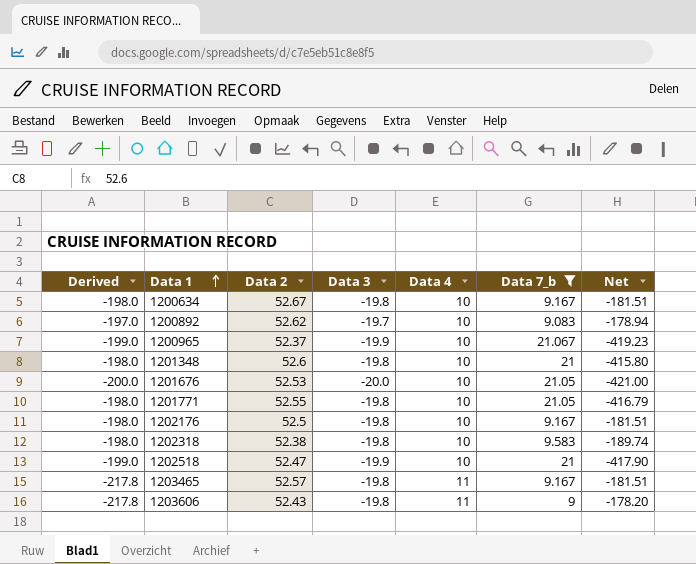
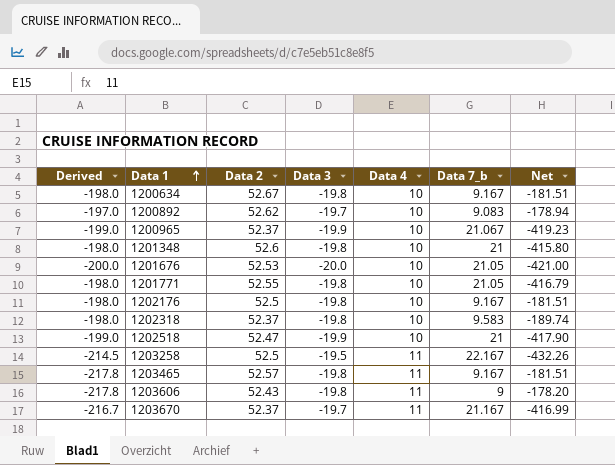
filter: Data 7_b <= 21.067 -> none
1202318 | Data 2: 52.38 -> 52.37

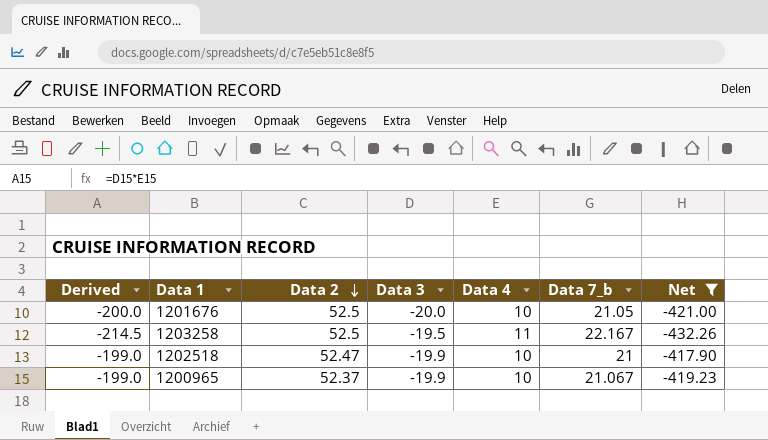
filter: none -> Net <= -417.90
row order: Data 1 ascending -> Data 2 descending
1201676 | Data 2: 52.53 -> 52.5

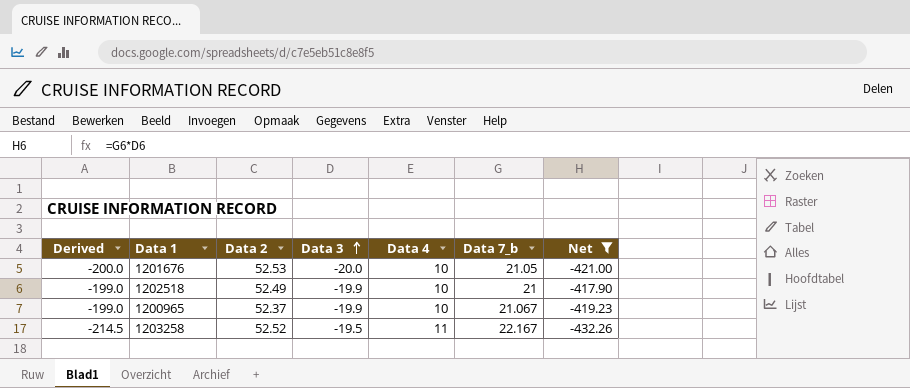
row order: Data 2 descending -> Data 3 ascending
1201676 | Data 2: 52.5 -> 52.53
1202518 | Data 2: 52.47 -> 52.49
1203258 | Data 2: 52.5 -> 52.52

